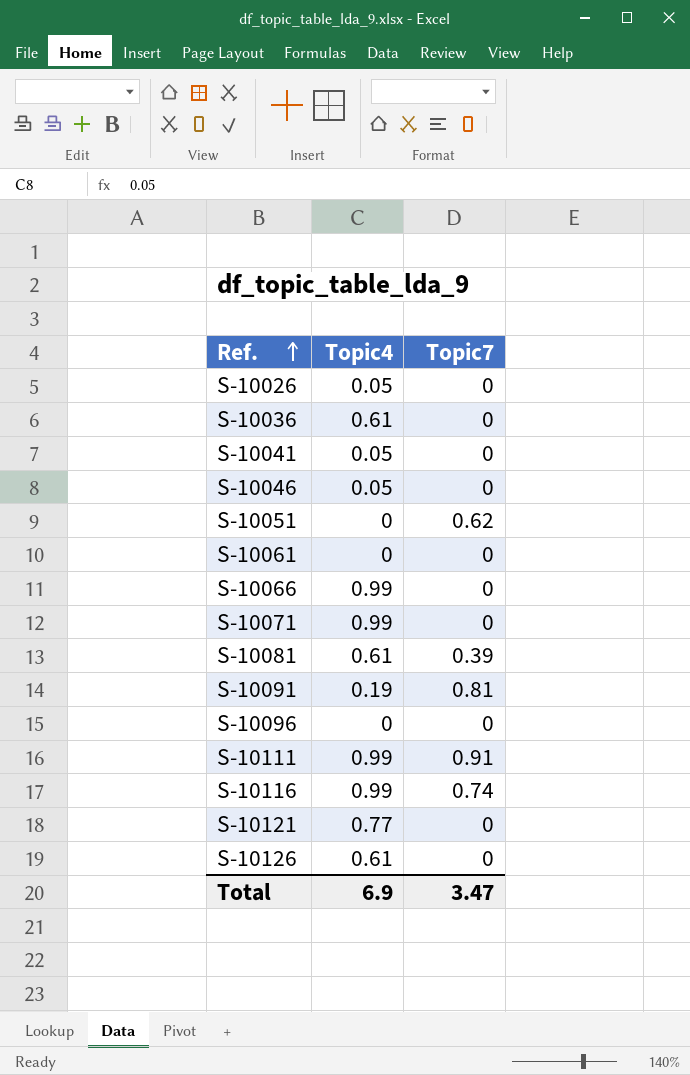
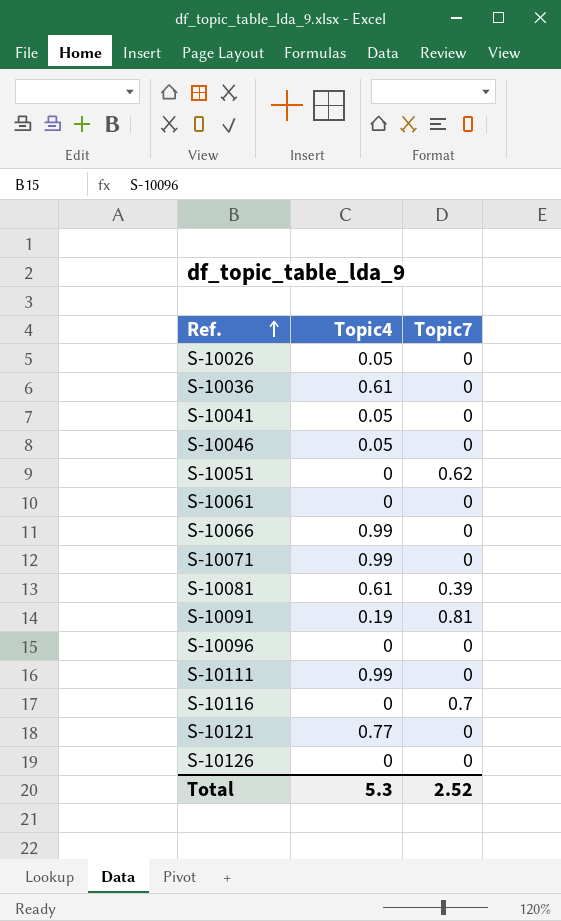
S-10111 | Topic7: 0.91 -> 0
S-10116 | Topic4: 0.99 -> 0
S-10116 | Topic7: 0.74 -> 0.7
S-10126 | Topic4: 0.61 -> 0
Total | Topic4: 6.9 -> 5.3
Total | Topic7: 3.47 -> 2.52

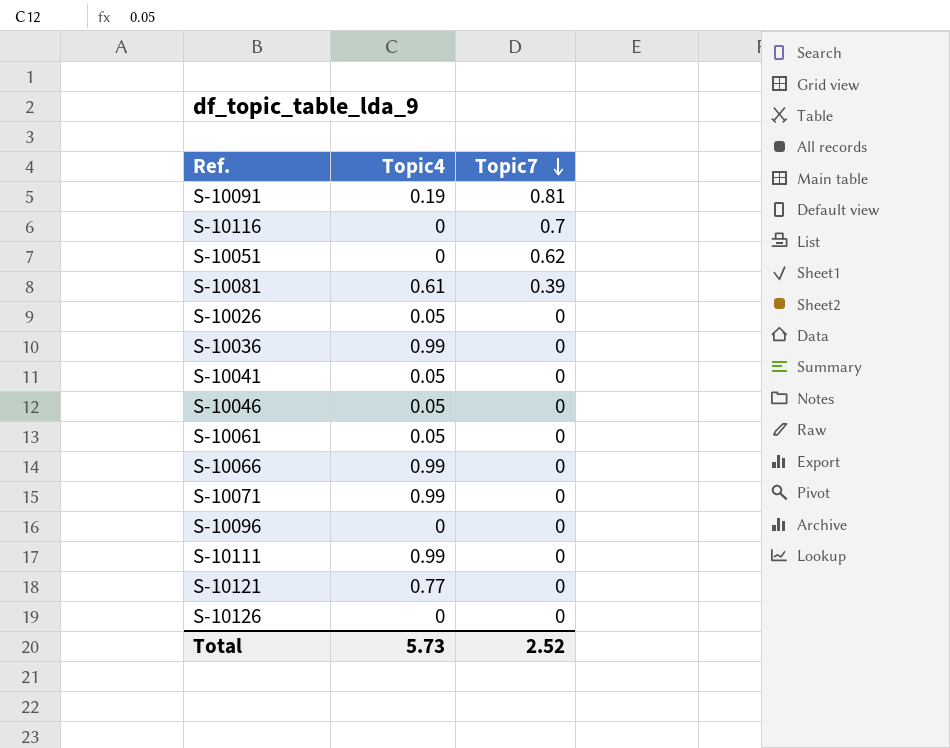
row order: Ref. ascending -> Topic7 descending
S-10036 | Topic4: 0.61 -> 0.99
S-10061 | Topic4: 0 -> 0.05
Total | Topic4: 5.3 -> 5.73

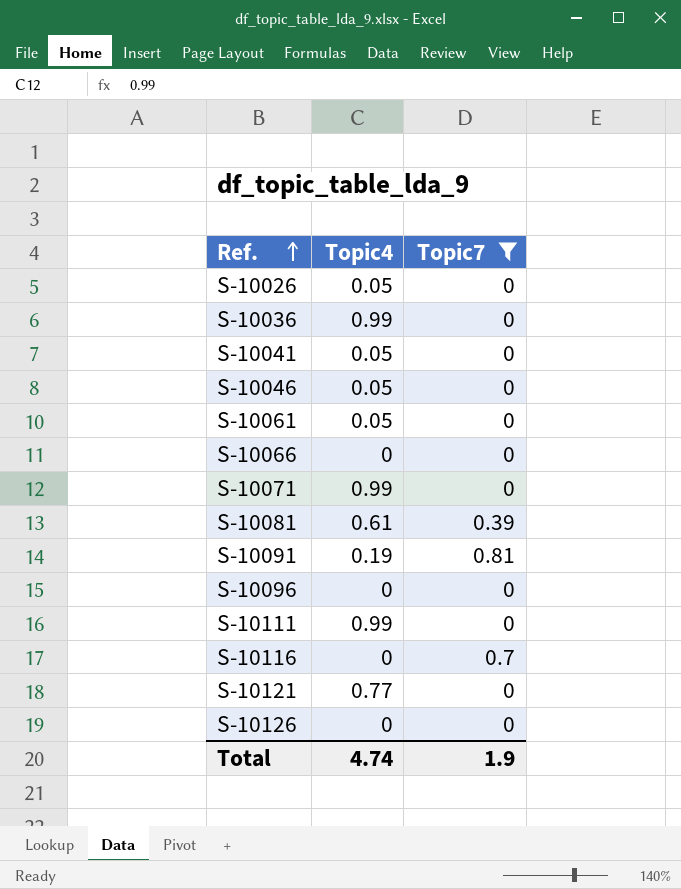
filter: none -> Topic7 != 0.62
row order: Topic7 descending -> Ref. ascending
S-10066 | Topic4: 0.99 -> 0
Total | Topic4: 5.73 -> 4.74
Total | Topic7: 2.52 -> 1.9

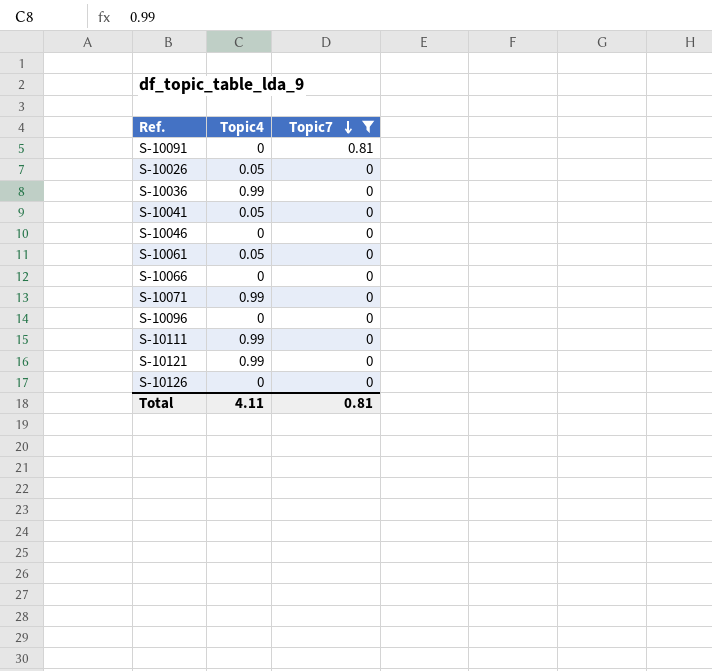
row order: Ref. ascending -> Topic7 descending
row S-10081: 0.61 | 0.39 -> none
row S-10116: 0 | 0.7 -> none
S-10091 | Topic4: 0.19 -> 0
S-10046 | Topic4: 0.05 -> 0
S-10121 | Topic4: 0.77 -> 0.99
Total | Topic4: 4.74 -> 4.11
Total | Topic7: 1.9 -> 0.81

